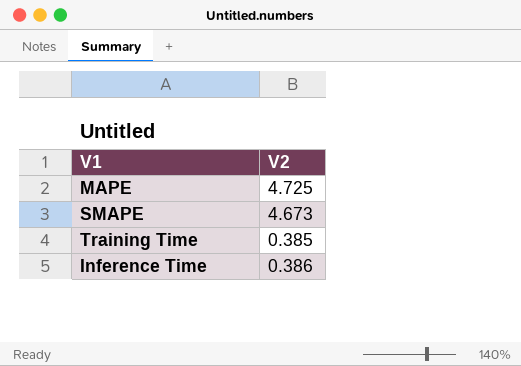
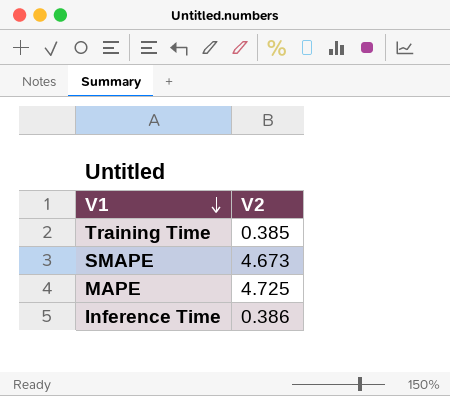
row order: none -> V1 descending

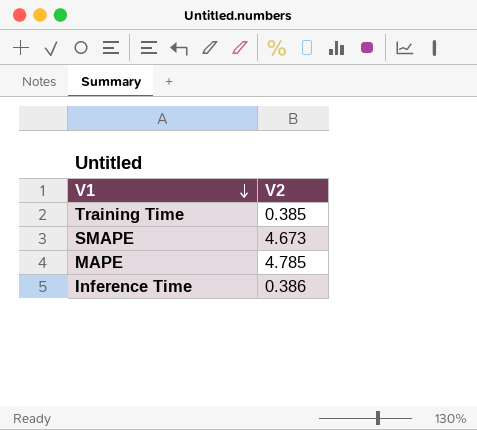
MAPE | V2: 4.725 -> 4.785

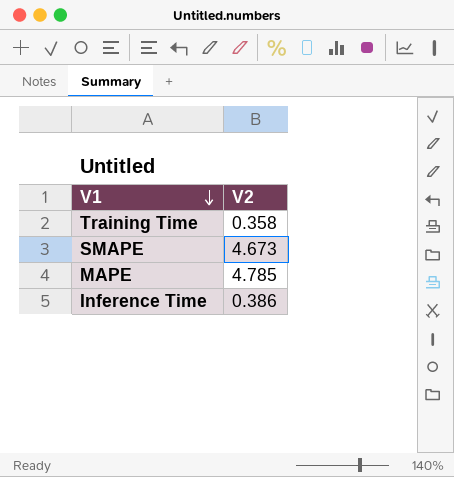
Training Time | V2: 0.385 -> 0.358

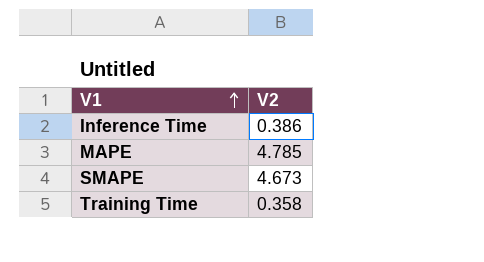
row order: V1 descending -> V1 ascending

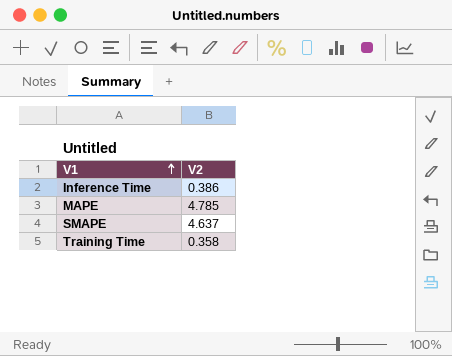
SMAPE | V2: 4.673 -> 4.637

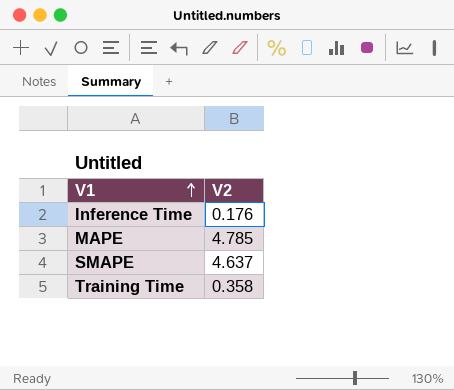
Inference Time | V2: 0.386 -> 0.176

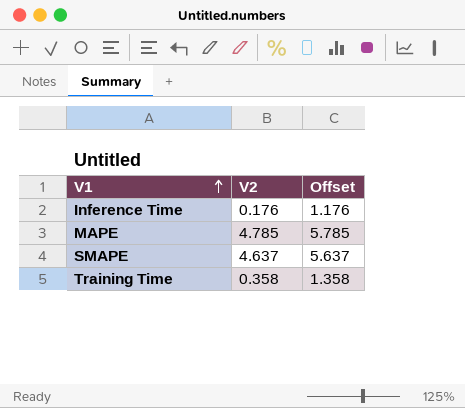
column Offset | formula: none -> [V2] + 1

